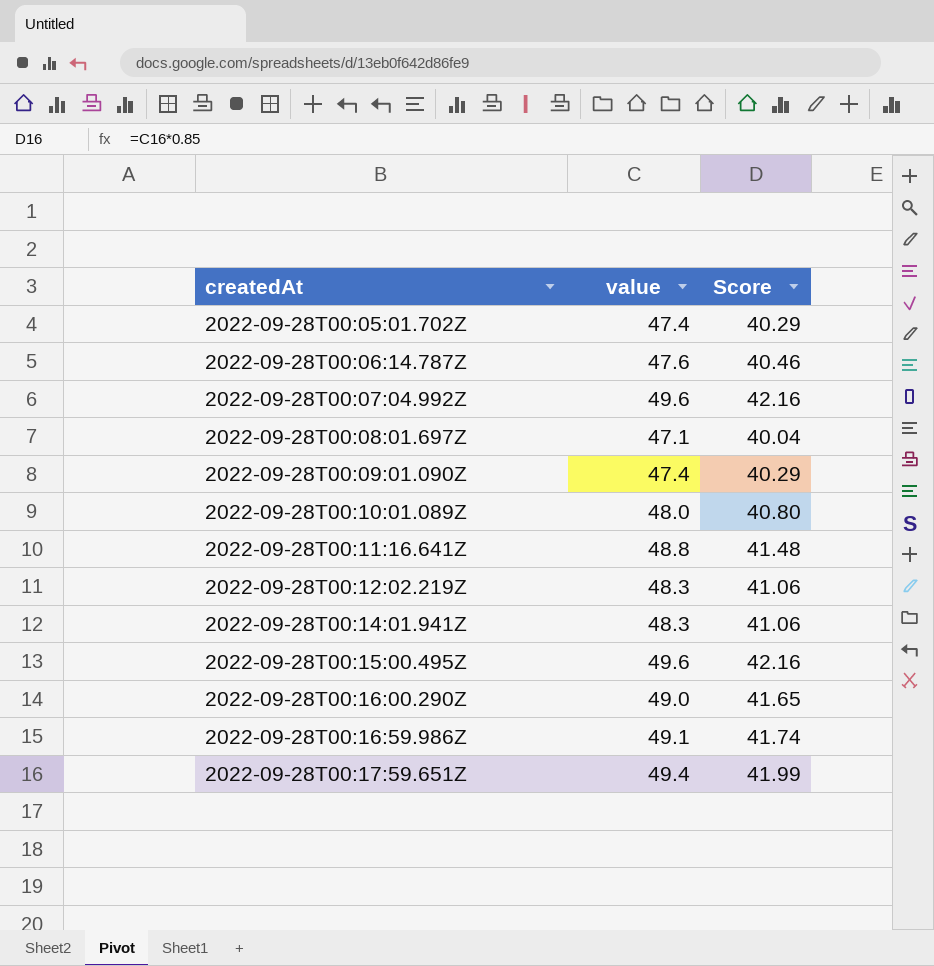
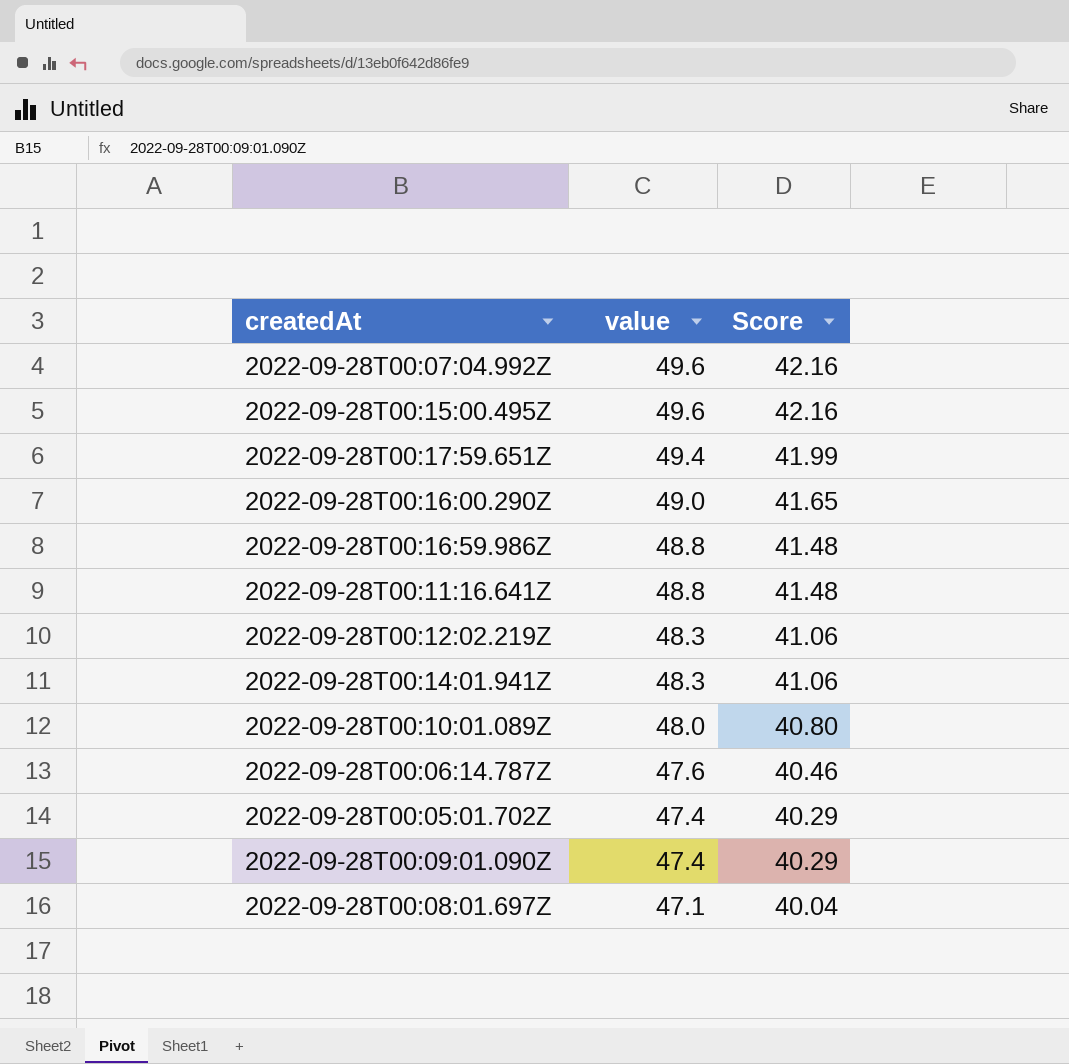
row order: createdAt ascending -> value descending
2022-09-28T00:16:59.986Z | value: 49.1 -> 48.8
2022-09-28T00:16:59.986Z | Score: 41.74 -> 41.48

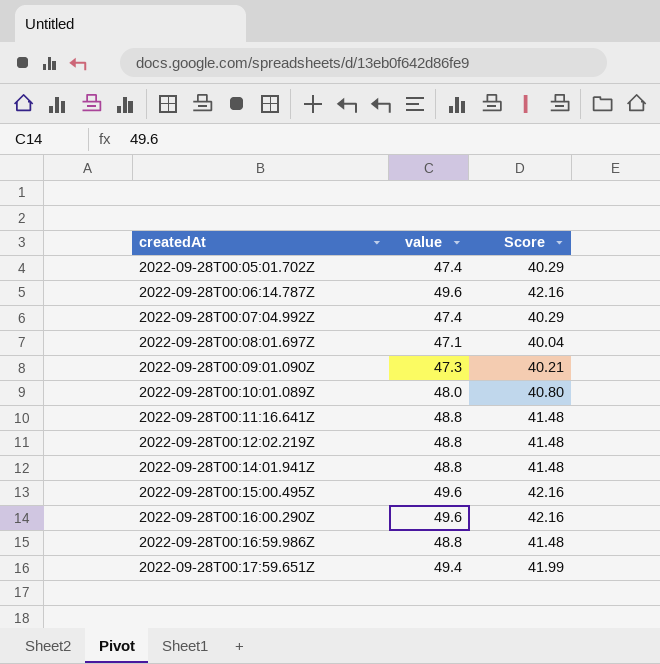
row order: value descending -> createdAt ascending
2022-09-28T00:06:14.787Z | value: 47.6 -> 49.6
2022-09-28T00:06:14.787Z | Score: 40.46 -> 42.16
2022-09-28T00:07:04.992Z | value: 49.6 -> 47.4
2022-09-28T00:07:04.992Z | Score: 42.16 -> 40.29
2022-09-28T00:09:01.090Z | value: 47.4 -> 47.3
2022-09-28T00:09:01.090Z | Score: 40.29 -> 40.21
2022-09-28T00:12:02.219Z | value: 48.3 -> 48.8
2022-09-28T00:12:02.219Z | Score: 41.06 -> 41.48
2022-09-28T00:14:01.941Z | value: 48.3 -> 48.8
2022-09-28T00:14:01.941Z | Score: 41.06 -> 41.48
2022-09-28T00:16:00.290Z | value: 49.0 -> 49.6
2022-09-28T00:16:00.290Z | Score: 41.65 -> 42.16

